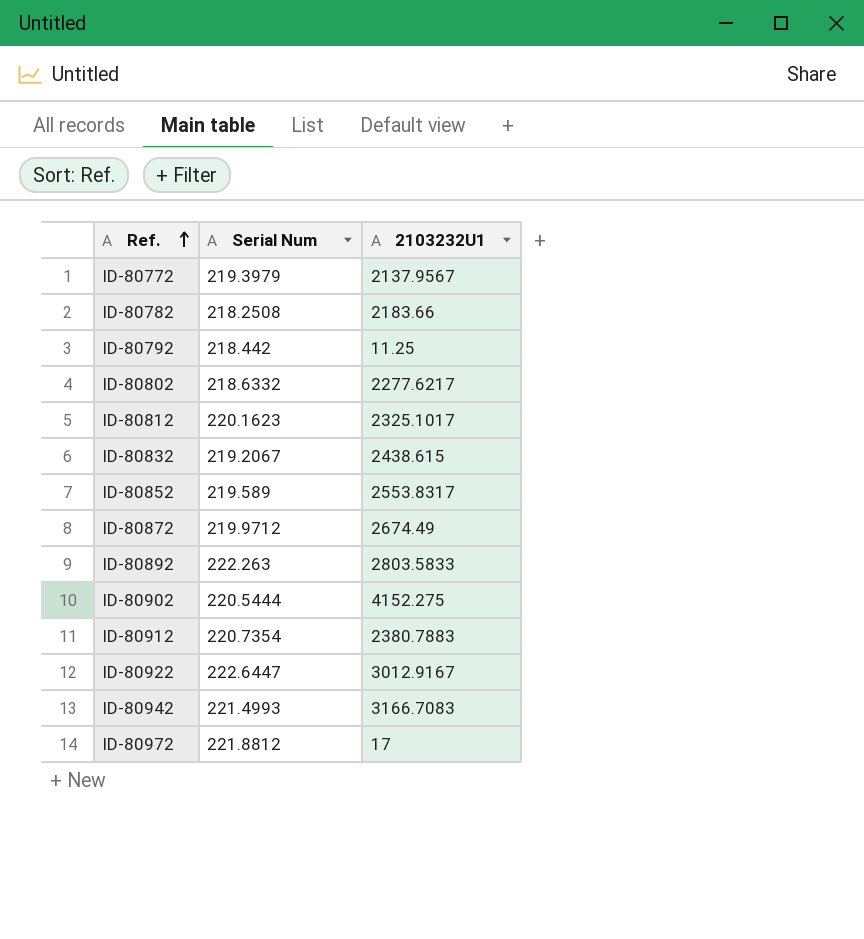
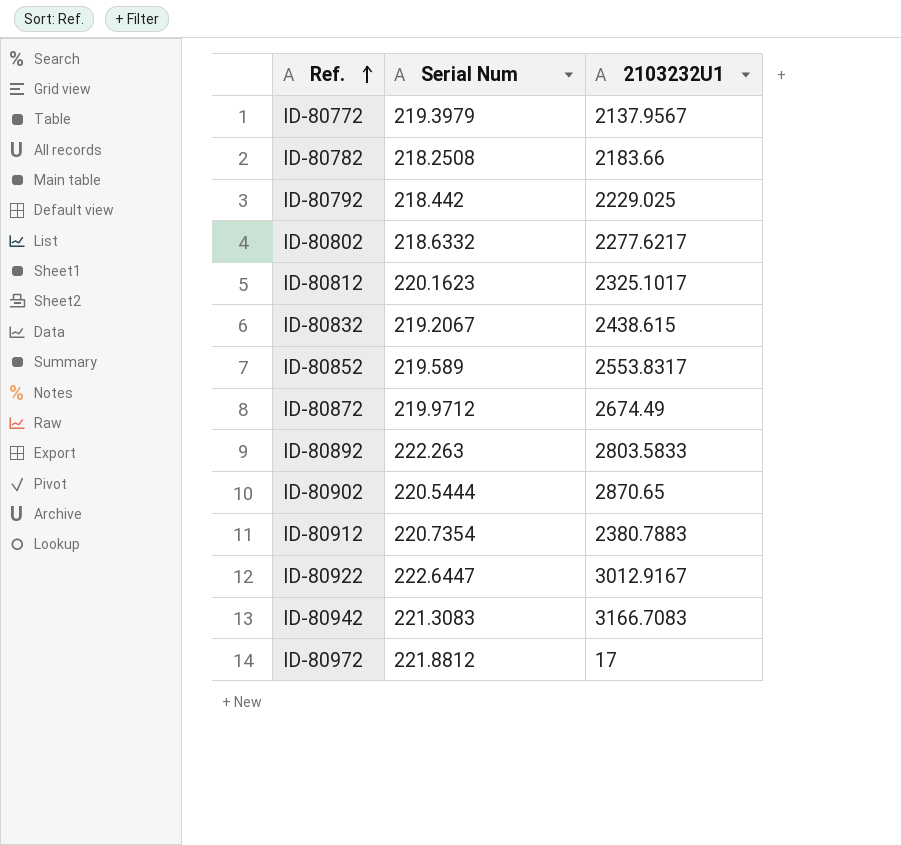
ID-80792 | 2103232U1: 11.25 -> 2229.025
ID-80902 | 2103232U1: 4152.275 -> 2870.65
ID-80942 | Serial Num: 221.4993 -> 221.3083

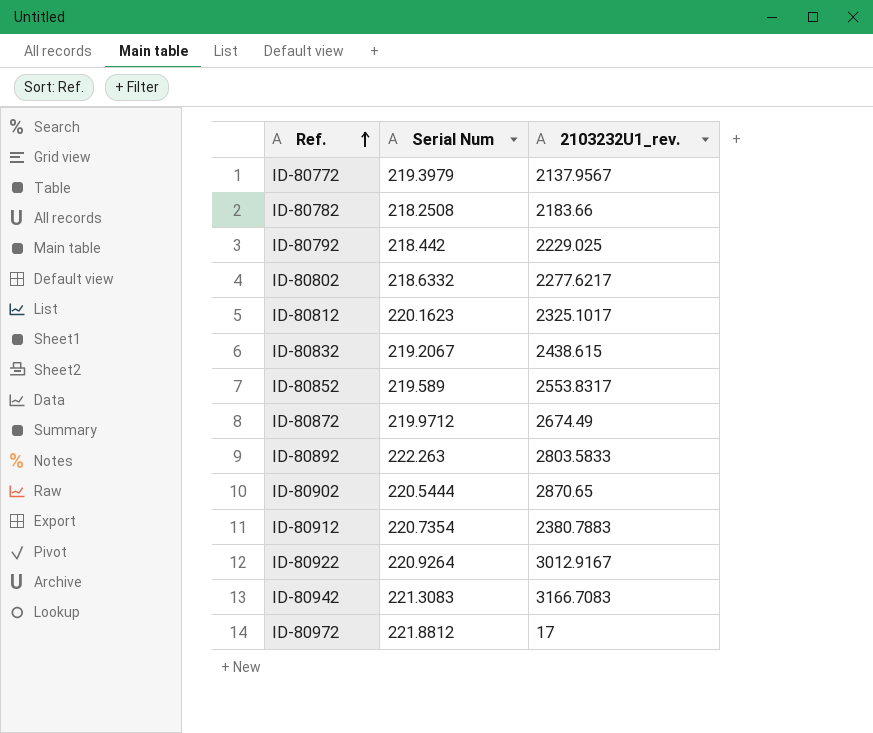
column name: 2103232U1 -> 2103232U1_rev.
ID-80922 | Serial Num: 222.6447 -> 220.9264

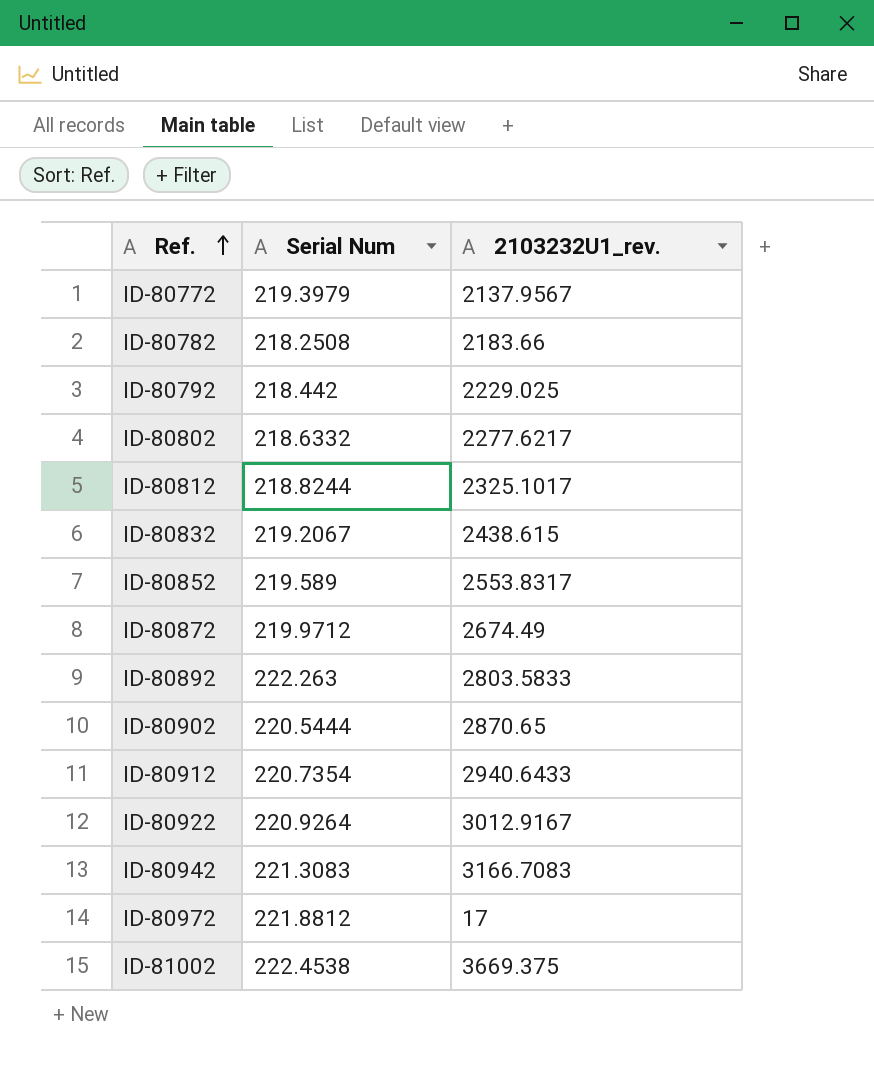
ID-80812 | Serial Num: 220.1623 -> 218.8244
ID-80912 | 2103232U1_rev.: 2380.7883 -> 2940.6433
row ID-81002: none -> 222.4538 | 3669.375

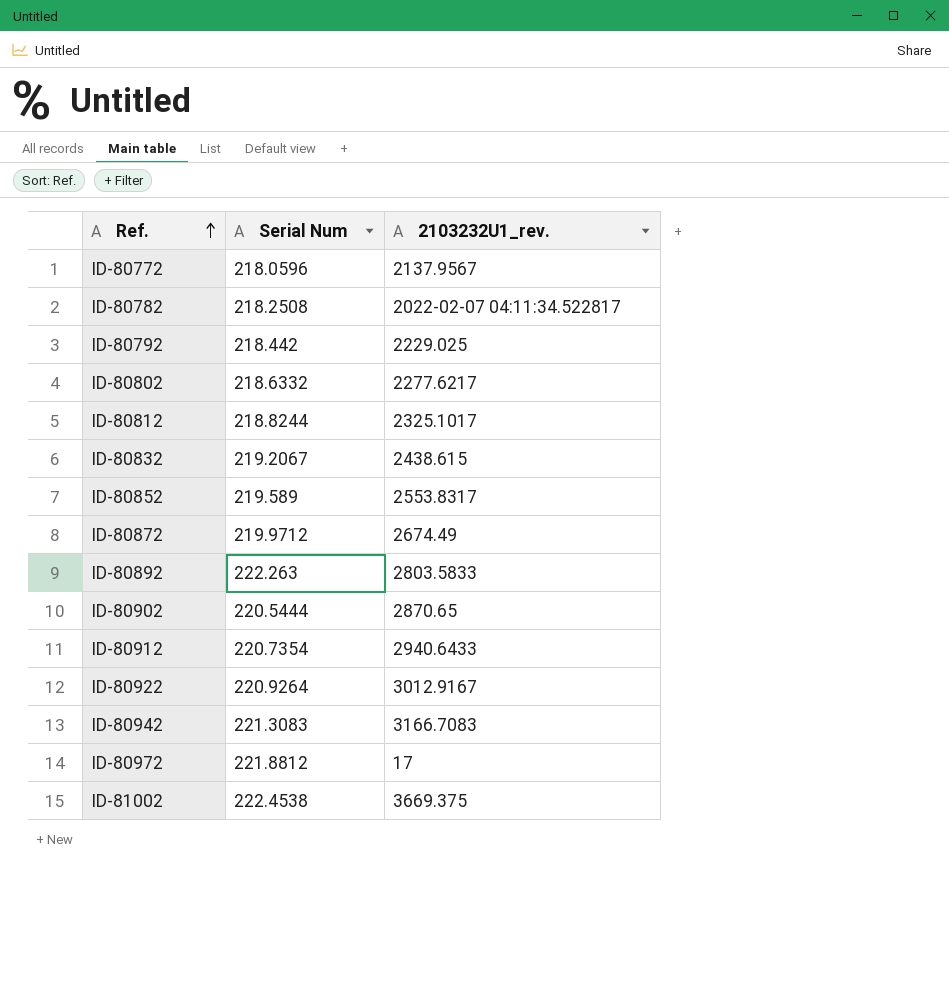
ID-80772 | Serial Num: 219.3979 -> 218.0596
ID-80782 | 2103232U1_rev.: 2183.66 -> 2022-02-07 04:11:34.522817

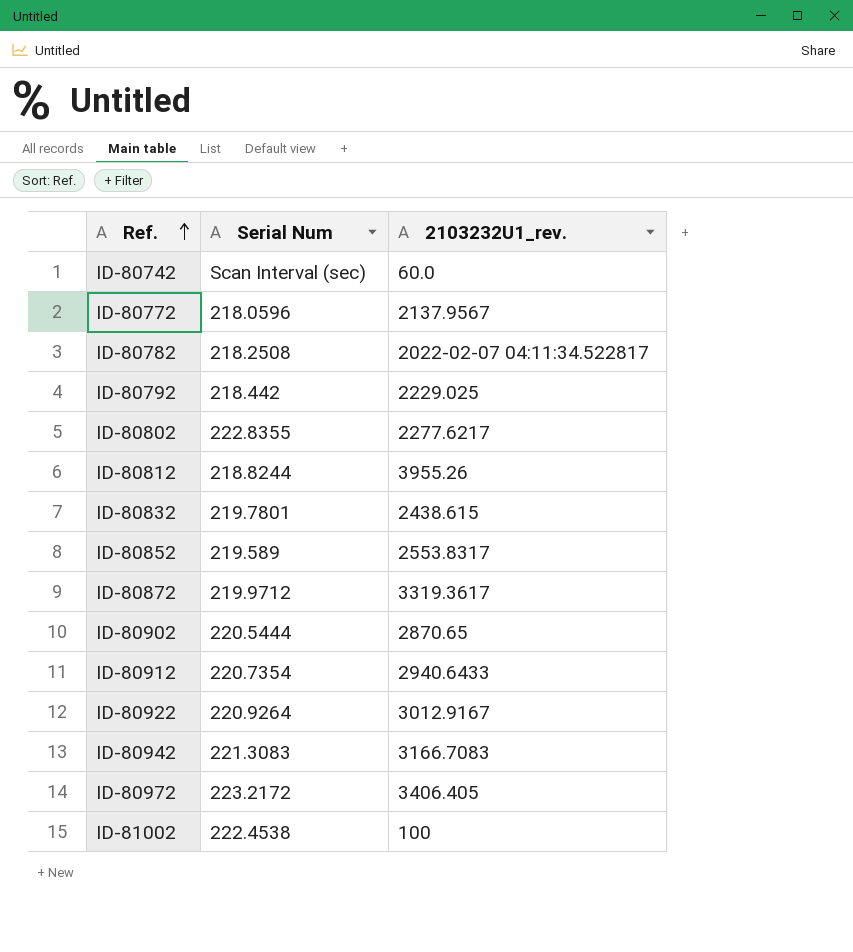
row ID-80892: 222.263 | 2803.5833 -> none
row ID-80742: none -> Scan Interval (sec) | 60.0
ID-80802 | Serial Num: 218.6332 -> 222.8355
ID-80812 | 2103232U1_rev.: 2325.1017 -> 3955.26
ID-80832 | Serial Num: 219.2067 -> 219.7801
ID-80872 | 2103232U1_rev.: 2674.49 -> 3319.3617
ID-80972 | Serial Num: 221.8812 -> 223.2172
ID-80972 | 2103232U1_rev.: 17 -> 3406.405
ID-81002 | 2103232U1_rev.: 3669.375 -> 100

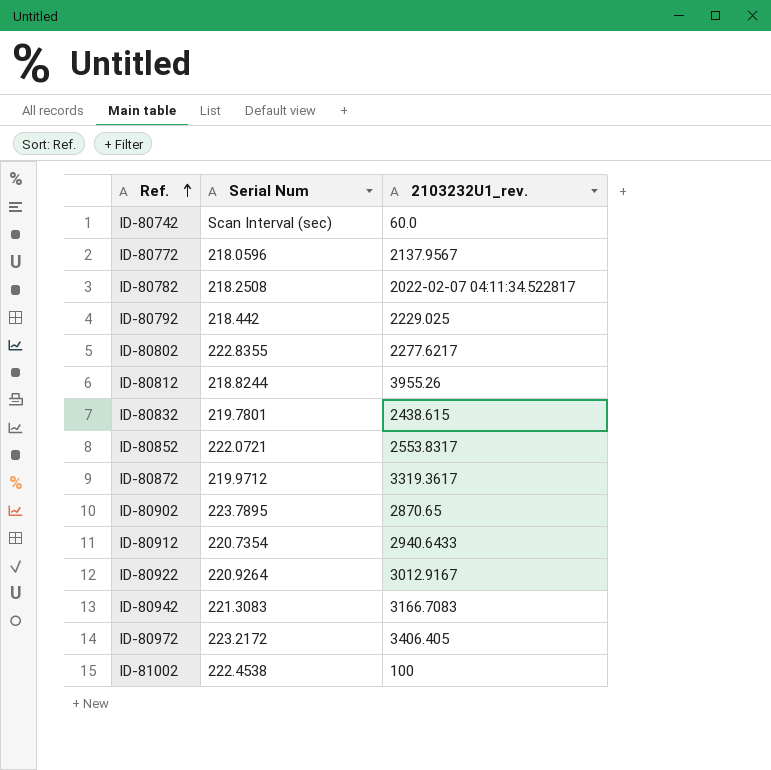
ID-80852 | Serial Num: 219.589 -> 222.0721
ID-80902 | Serial Num: 220.5444 -> 223.7895

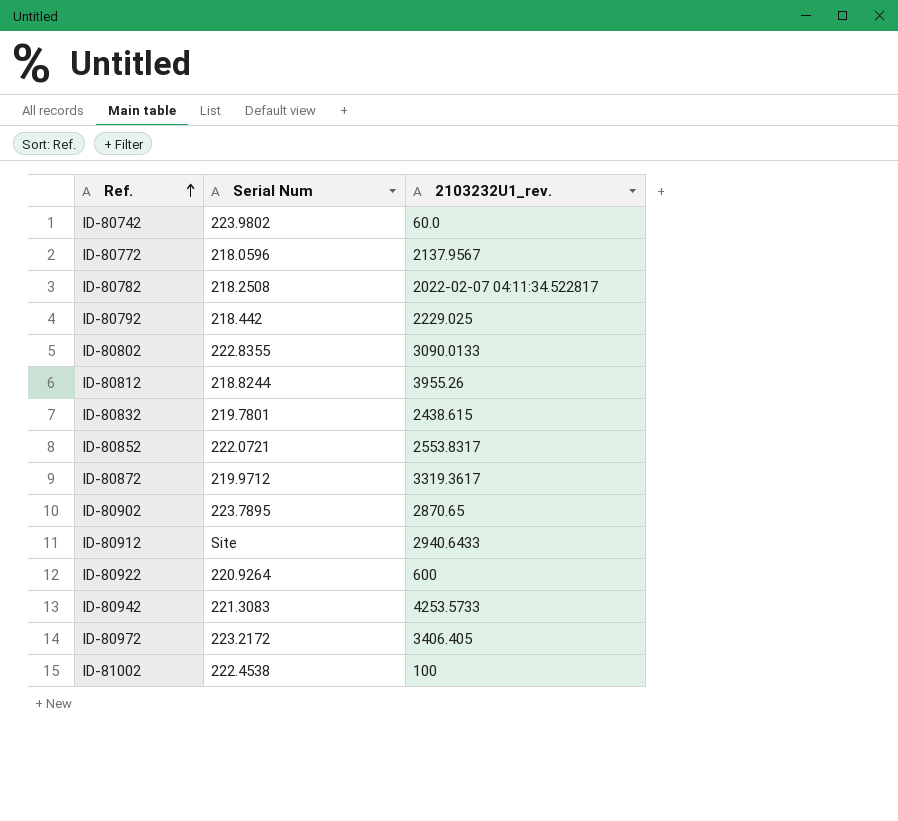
ID-80742 | Serial Num: Scan Interval (sec) -> 223.9802
ID-80802 | 2103232U1_rev.: 2277.6217 -> 3090.0133
ID-80912 | Serial Num: 220.7354 -> Site
ID-80922 | 2103232U1_rev.: 3012.9167 -> 600
ID-80942 | 2103232U1_rev.: 3166.7083 -> 4253.5733

